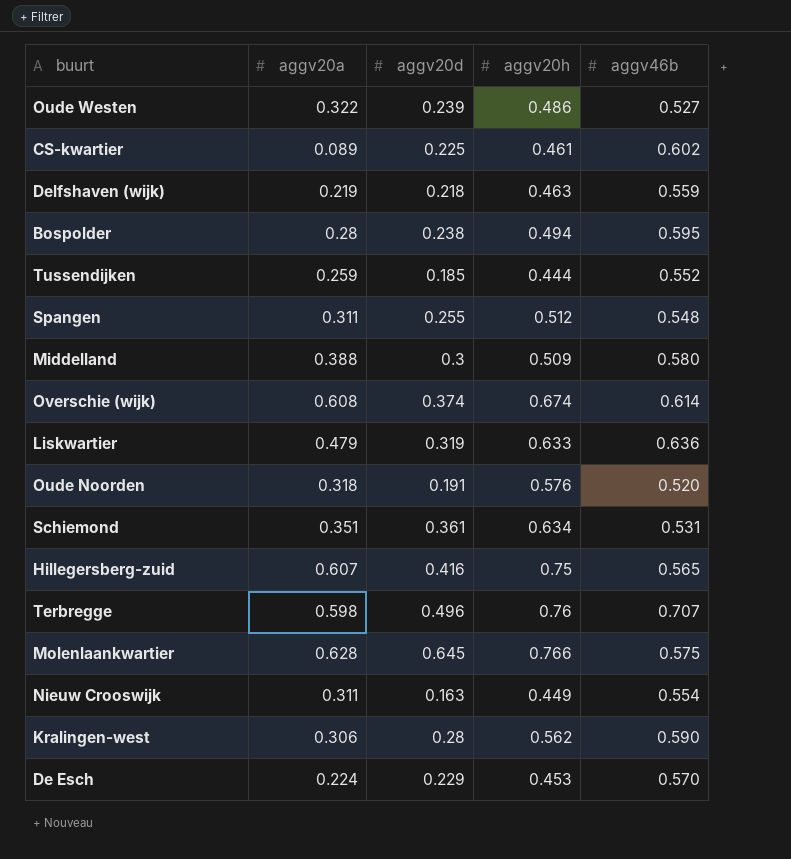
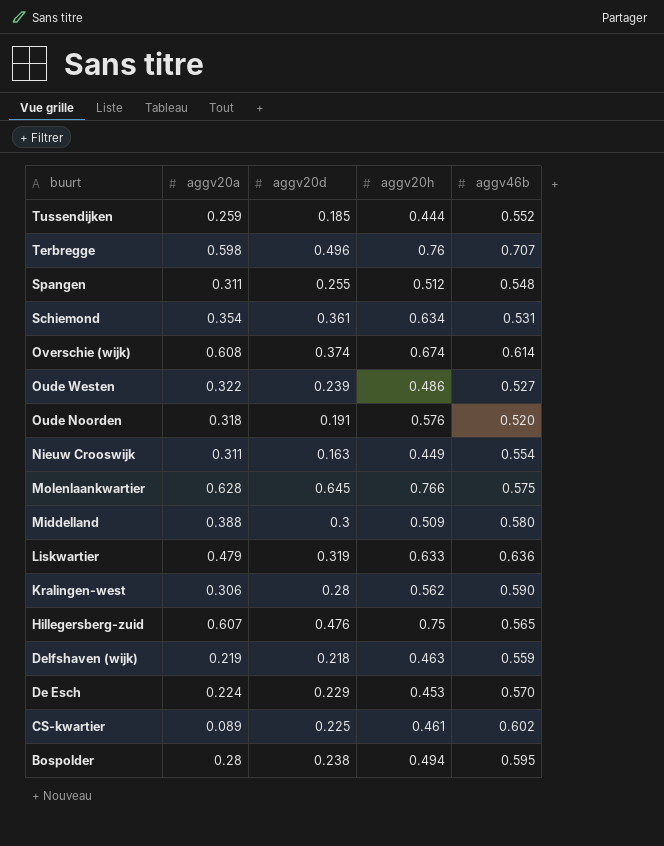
row order: none -> buurt descending
Schiemond | aggv20a: 0.351 -> 0.354
Hillegersberg-zuid | aggv20d: 0.416 -> 0.476

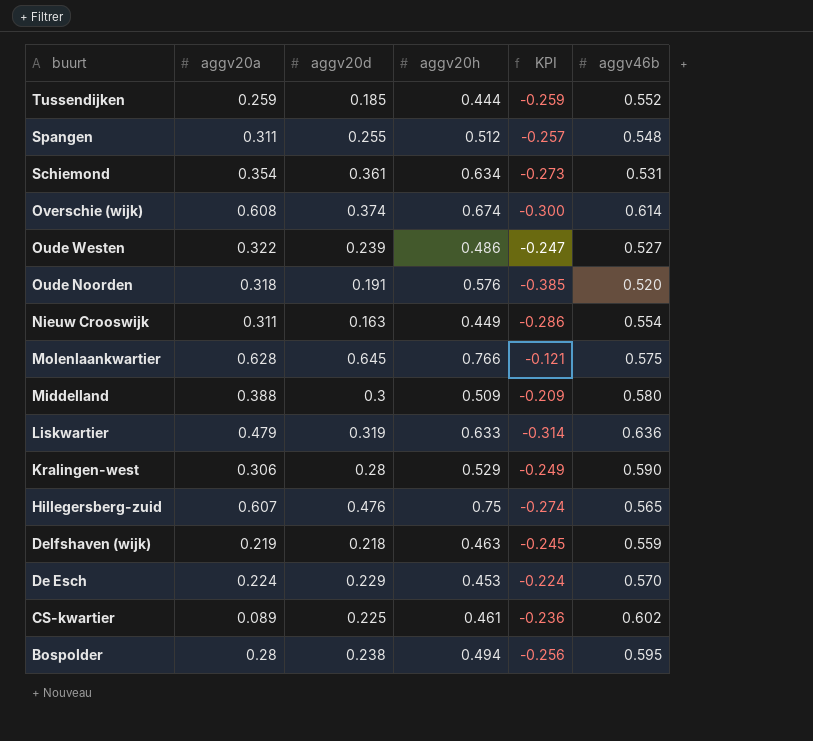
column KPI | formula: none -> [aggv20d] - [aggv20h]
row Terbregge: 0.598 | 0.496 | 0.76 | 0.707 -> none
Kralingen-west | aggv20h: 0.562 -> 0.529

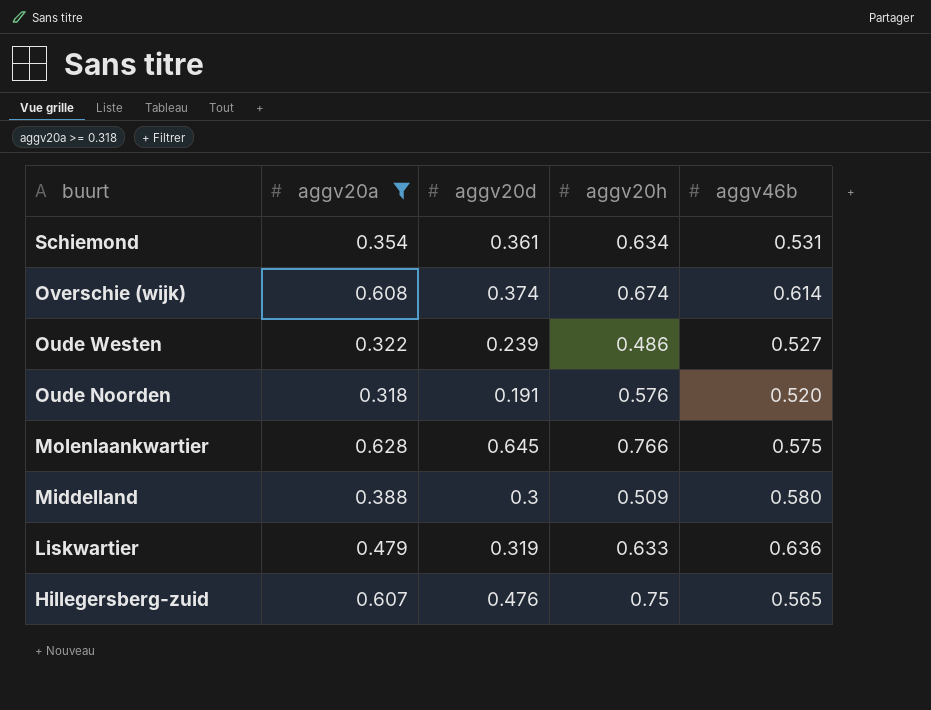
filter: none -> aggv20a >= 0.318
column KPI | formula: [aggv20d] - [aggv20h] -> none

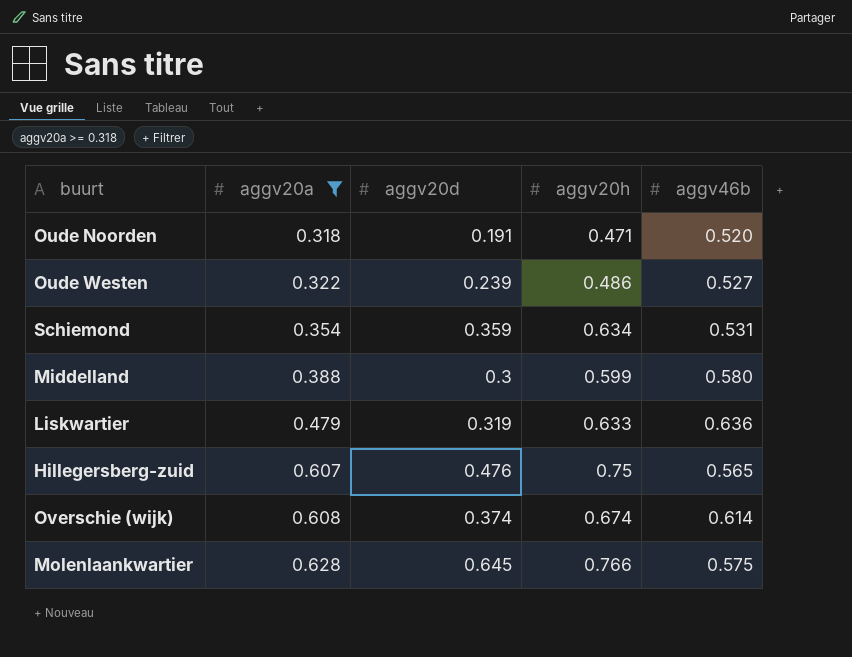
row order: buurt descending -> aggv20a ascending
Oude Noorden | aggv20h: 0.576 -> 0.471
Schiemond | aggv20d: 0.361 -> 0.359
Middelland | aggv20h: 0.509 -> 0.599

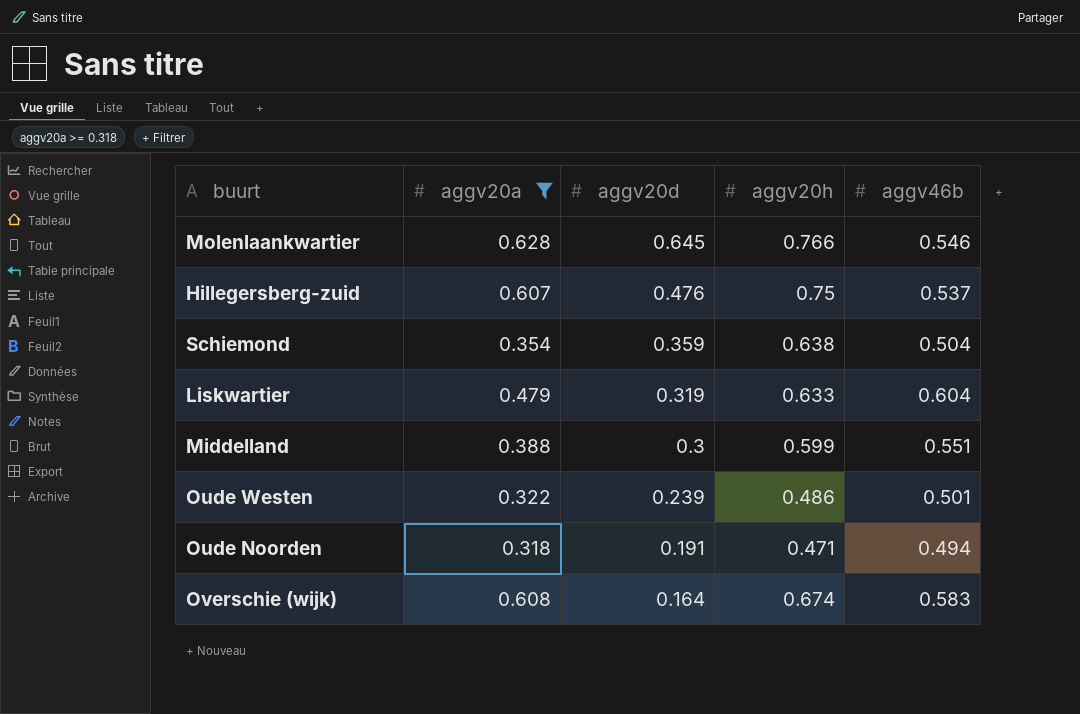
row order: aggv20a ascending -> aggv20d descending
Molenlaankwartier | aggv46b: 0.575 -> 0.546
Hillegersberg-zuid | aggv46b: 0.565 -> 0.537
Schiemond | aggv20h: 0.634 -> 0.638
Schiemond | aggv46b: 0.531 -> 0.504
Liskwartier | aggv46b: 0.636 -> 0.604
Middelland | aggv46b: 0.580 -> 0.551
Oude Westen | aggv46b: 0.527 -> 0.501
Oude Noorden | aggv46b: 0.520 -> 0.494
Overschie (wijk) | aggv20d: 0.374 -> 0.164
Overschie (wijk) | aggv46b: 0.614 -> 0.583

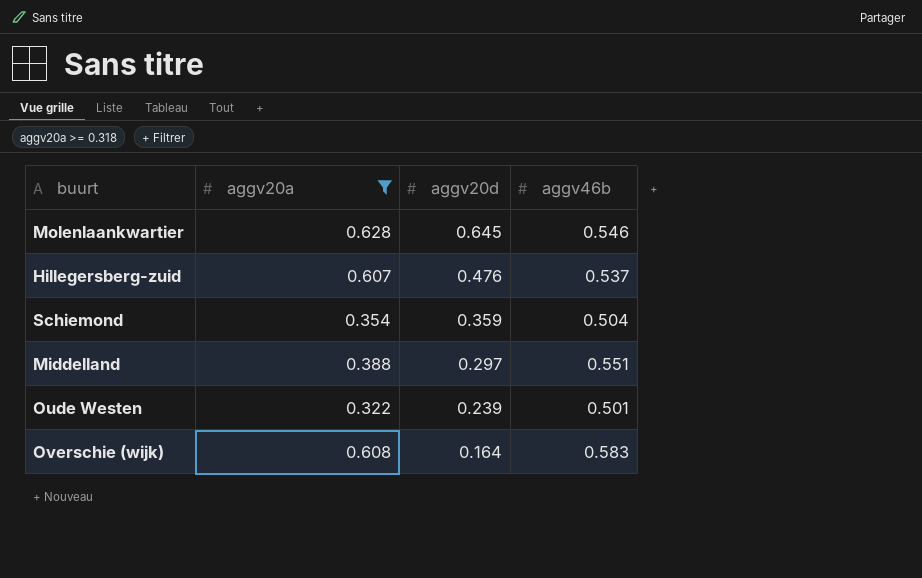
column aggv20h | position: 4 -> none
row Liskwartier: 0.479 | 0.319 | 0.633 | 0.604 -> none
row Oude Noorden: 0.318 | 0.191 | 0.471 | 0.494 -> none
Middelland | aggv20d: 0.3 -> 0.297

